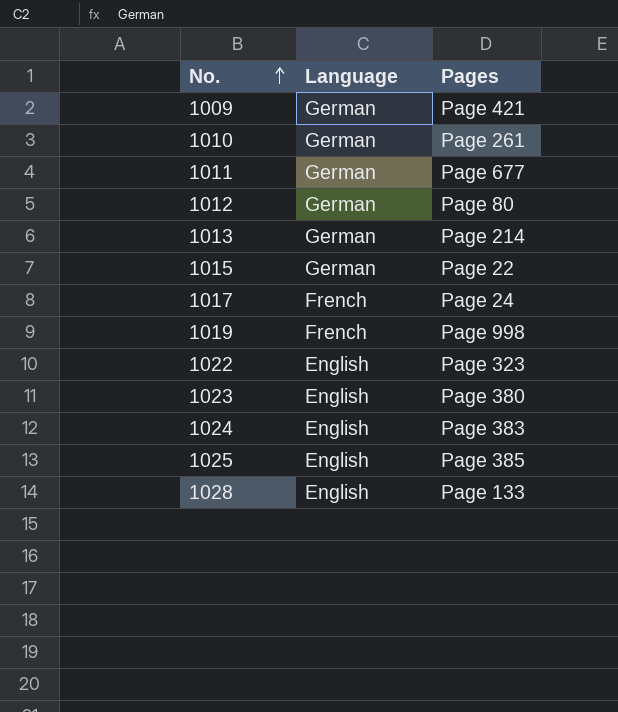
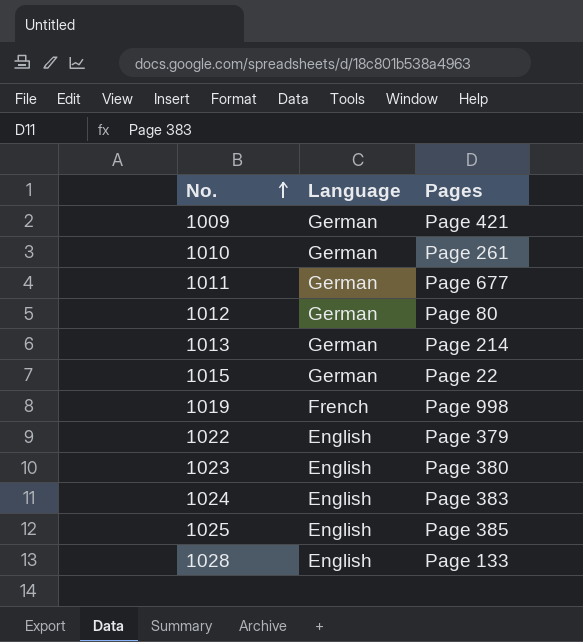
row 1017: French | Page 24 -> none
1022 | Pages: Page 323 -> Page 379

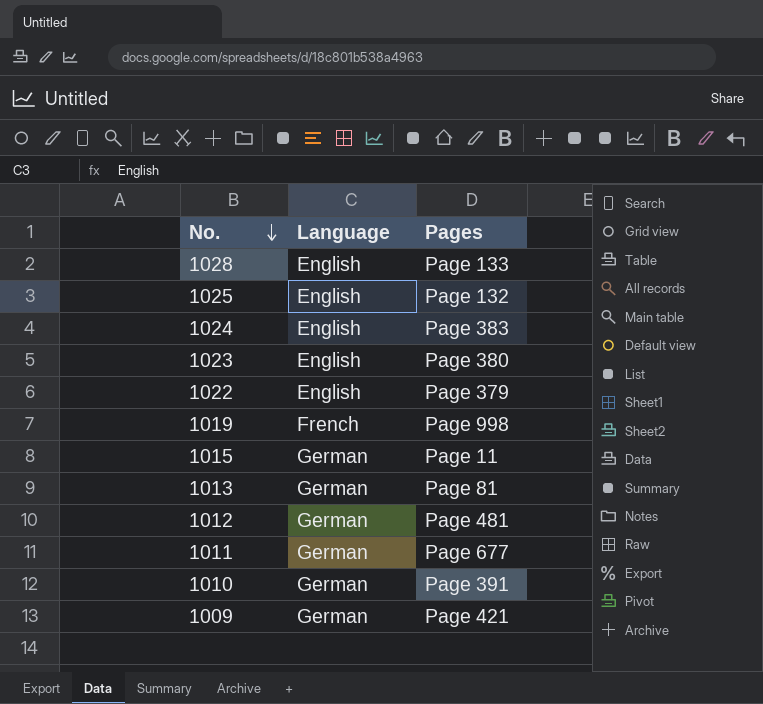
row order: No. ascending -> No. descending
1025 | Pages: Page 385 -> Page 132
1015 | Pages: Page 22 -> Page 11
1013 | Pages: Page 214 -> Page 81
1012 | Pages: Page 80 -> Page 481
1010 | Pages: Page 261 -> Page 391

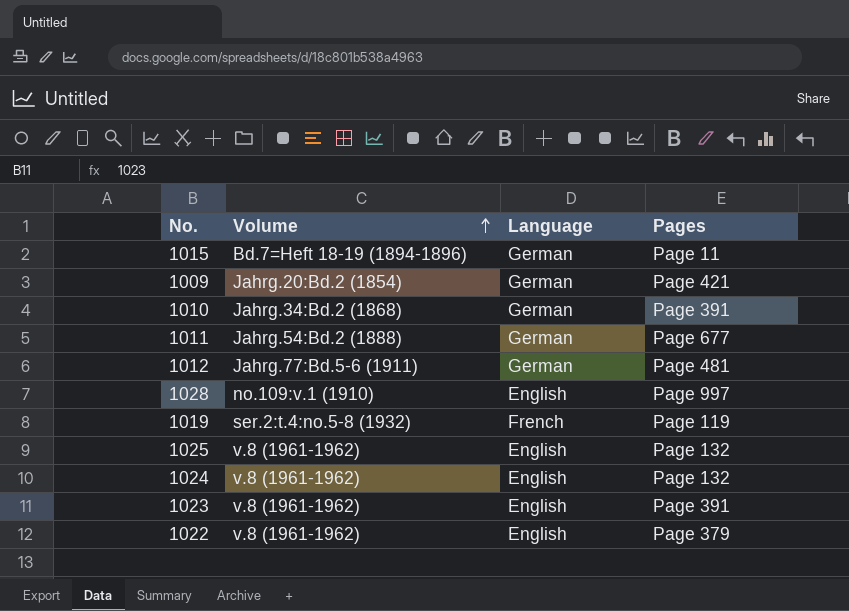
row order: No. descending -> Volume ascending
column Volume | position: none -> 2
row 1013: German | Page 81 -> none
1028 | Pages: Page 133 -> Page 997
1019 | Pages: Page 998 -> Page 119
1024 | Pages: Page 383 -> Page 132
1023 | Pages: Page 380 -> Page 391

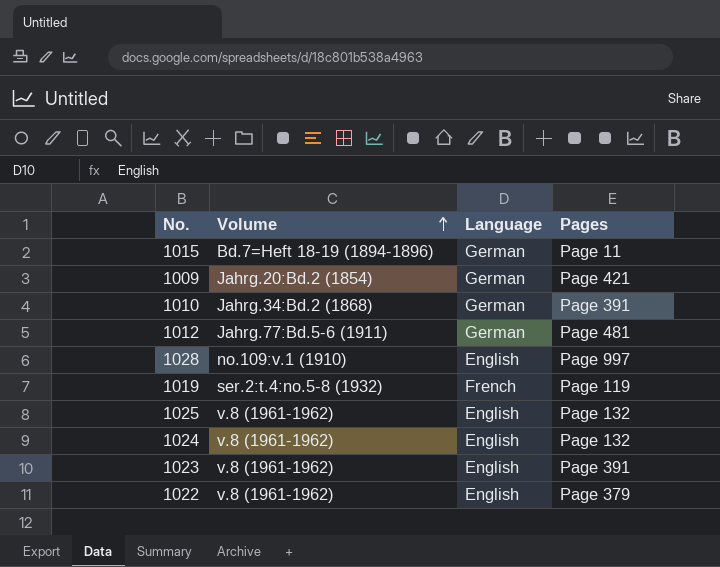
row 1011: Jahrg.54:Bd.2 (1888) | German | Page 677 -> none

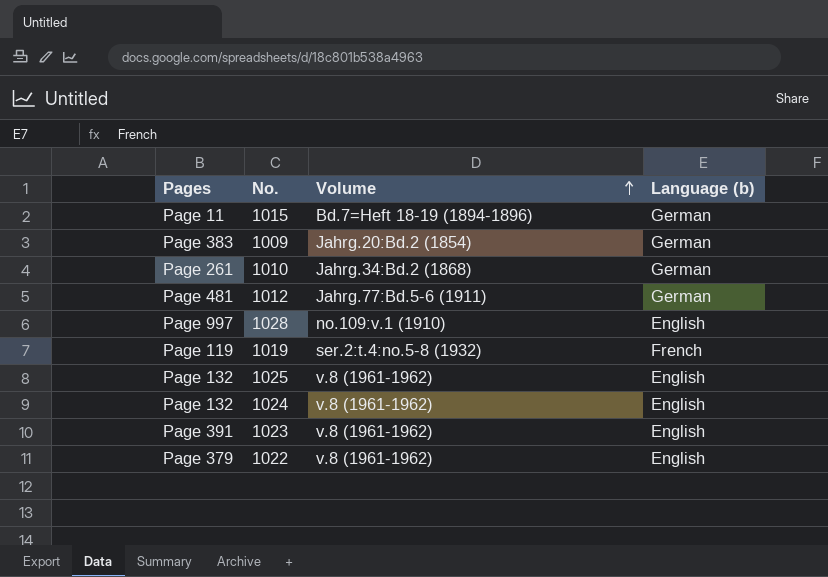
column Pages | position: 4 -> 1
column name: Language -> Language (b)
1009 | Pages: Page 421 -> Page 383
1010 | Pages: Page 391 -> Page 261

